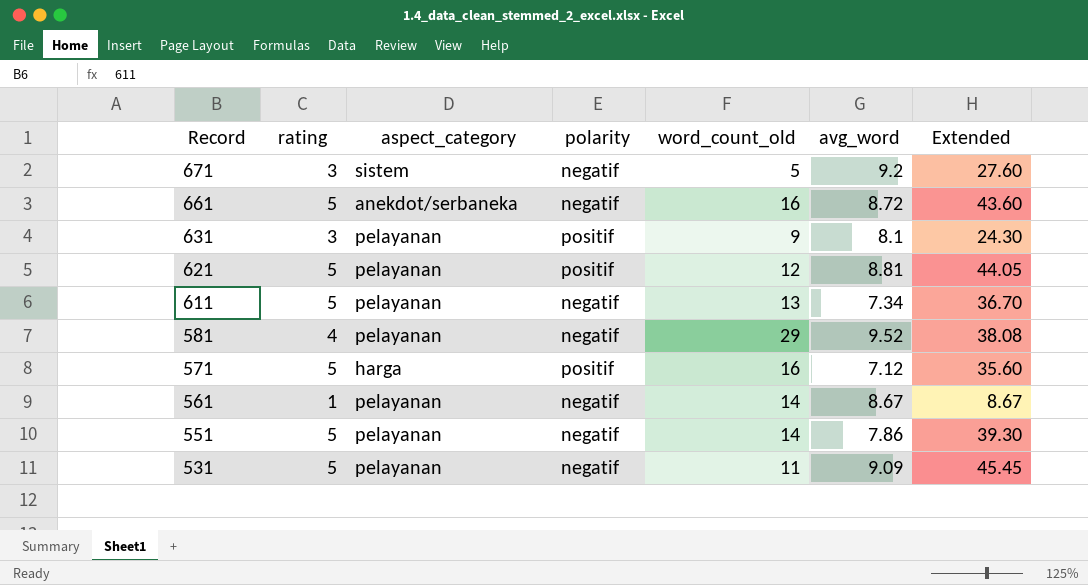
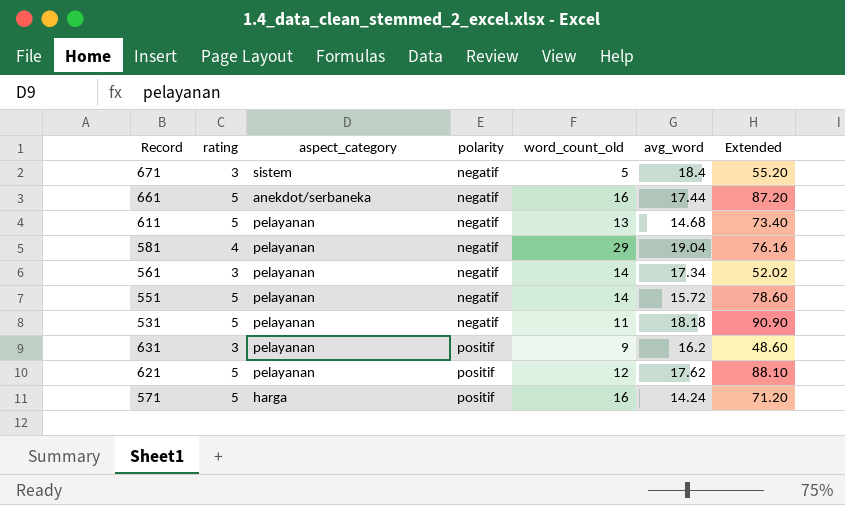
row order: Record descending -> polarity ascending
671 | avg_word: 9.2 -> 18.4
671 | Extended: 27.60 -> 55.20
661 | avg_word: 8.72 -> 17.44
661 | Extended: 43.60 -> 87.20
611 | avg_word: 7.34 -> 14.68
611 | Extended: 36.70 -> 73.40
581 | avg_word: 9.52 -> 19.04
581 | Extended: 38.08 -> 76.16
561 | rating: 1 -> 3
561 | avg_word: 8.67 -> 17.34
561 | Extended: 8.67 -> 52.02
551 | avg_word: 7.86 -> 15.72
551 | Extended: 39.30 -> 78.60
531 | avg_word: 9.09 -> 18.18
531 | Extended: 45.45 -> 90.90
631 | avg_word: 8.1 -> 16.2
631 | Extended: 24.30 -> 48.60
621 | avg_word: 8.81 -> 17.62
621 | Extended: 44.05 -> 88.10
571 | avg_word: 7.12 -> 14.24
571 | Extended: 35.60 -> 71.20

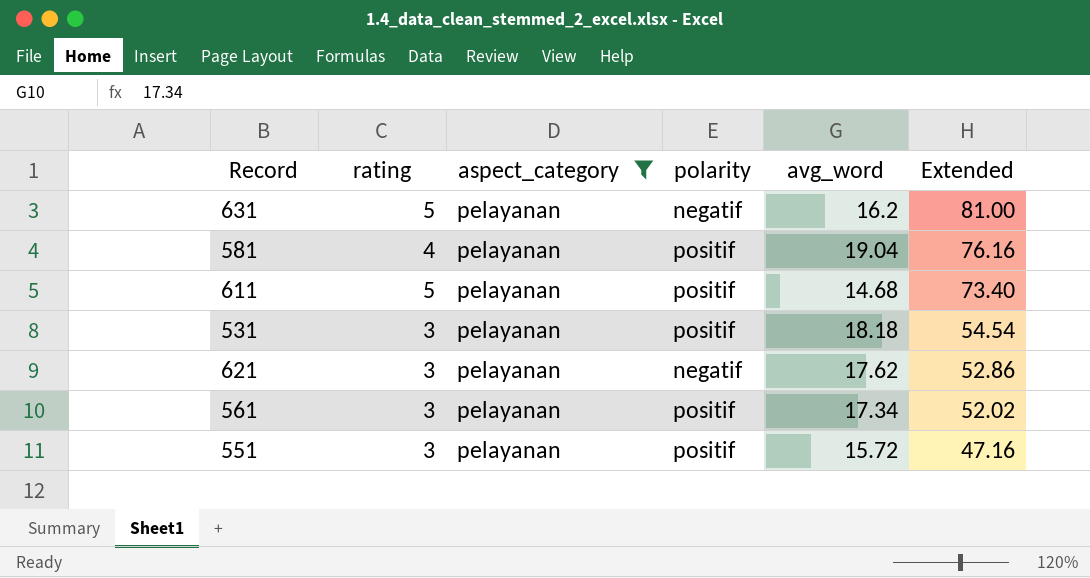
filter: none -> aspect_category = pelayanan
row order: polarity ascending -> Extended descending
column word_count_old | position: 5 -> none
631 | rating: 3 -> 5
631 | polarity: positif -> negatif
631 | Extended: 48.60 -> 81.00
581 | polarity: negatif -> positif
611 | polarity: negatif -> positif
531 | rating: 5 -> 3
531 | polarity: negatif -> positif
531 | Extended: 90.90 -> 54.54
621 | rating: 5 -> 3
621 | polarity: positif -> negatif
621 | Extended: 88.10 -> 52.86
561 | polarity: negatif -> positif
551 | rating: 5 -> 3
551 | polarity: negatif -> positif
551 | Extended: 78.60 -> 47.16

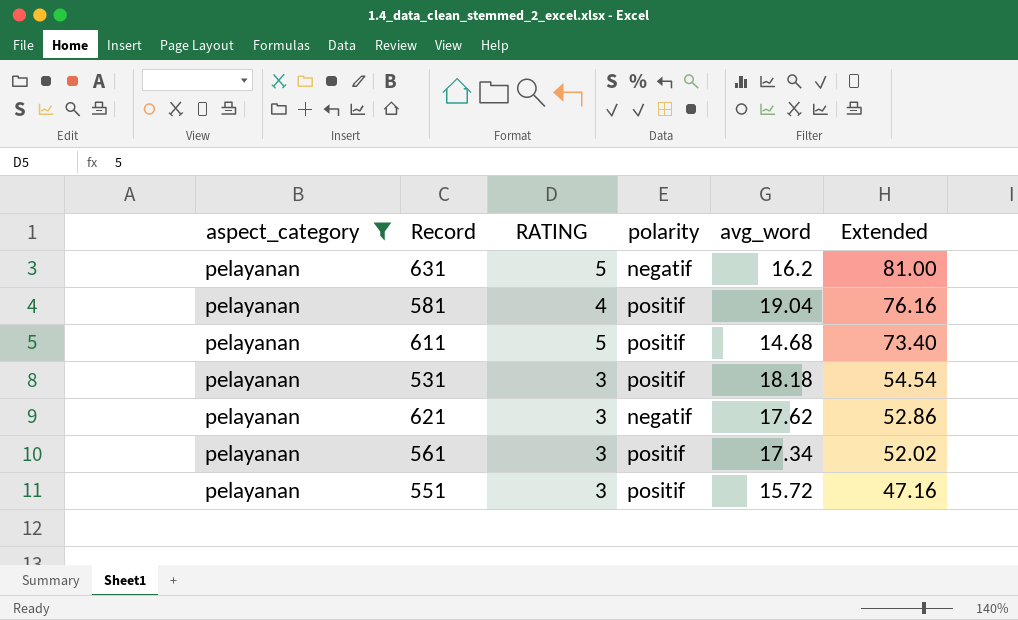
column aspect_category | position: 3 -> 1
column name: rating -> RATING

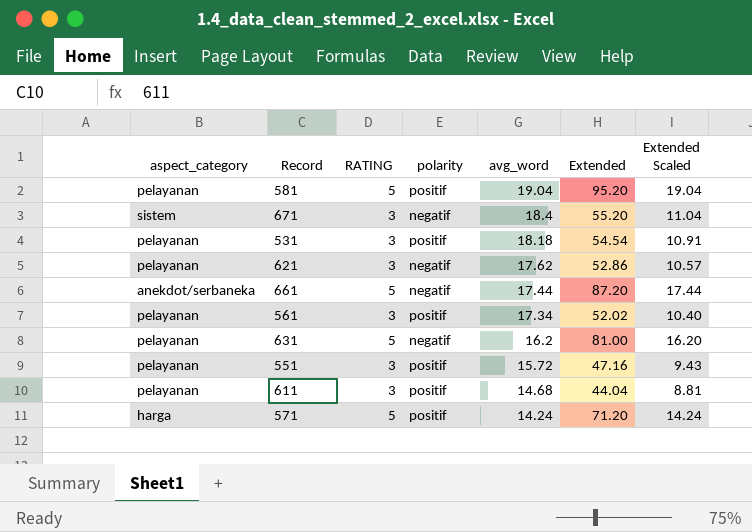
filter: aspect_category = pelayanan -> none
row order: Extended descending -> avg_word descending
column Extended Scaled | formula: none -> [Extended] * 0.2
581 | RATING: 4 -> 5
581 | Extended: 76.16 -> 95.20
611 | RATING: 5 -> 3
611 | Extended: 73.40 -> 44.04

